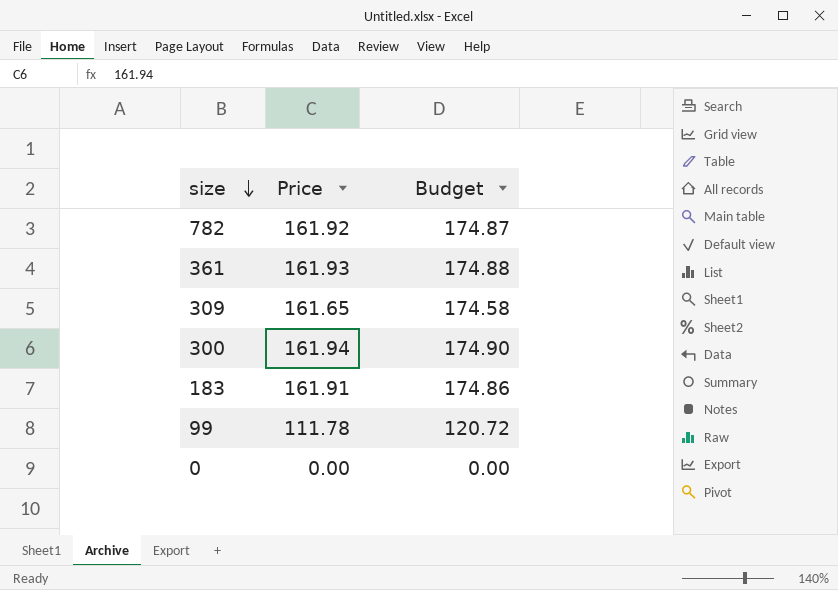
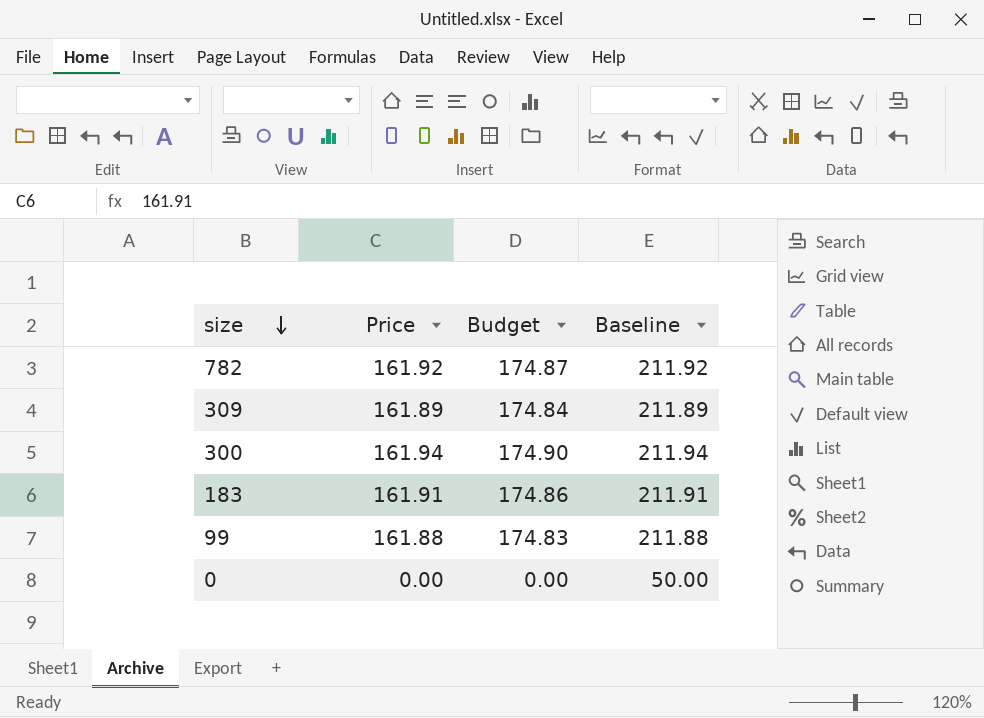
column Baseline | formula: none -> [Price] + 50
row 361: 161.93 | 174.88 -> none
309 | Price: 161.65 -> 161.89
309 | Budget: 174.58 -> 174.84
99 | Price: 111.78 -> 161.88
99 | Budget: 120.72 -> 174.83

